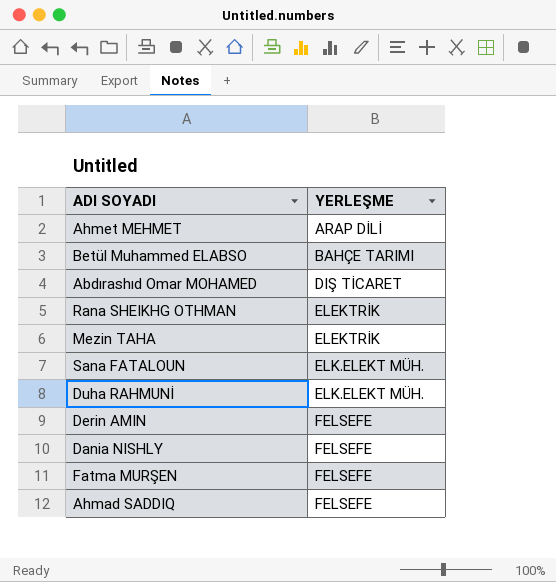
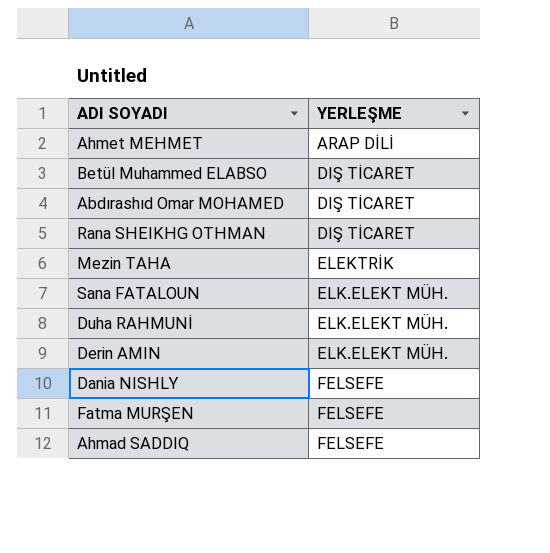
Betül Muhammed ELABSO | YERLEŞME: BAHÇE TARIMI -> DIŞ TİCARET
Rana SHEIKHG OTHMAN | YERLEŞME: ELEKTRİK -> DIŞ TİCARET
Derin AMIN | YERLEŞME: FELSEFE -> ELK.ELEKT MÜH.

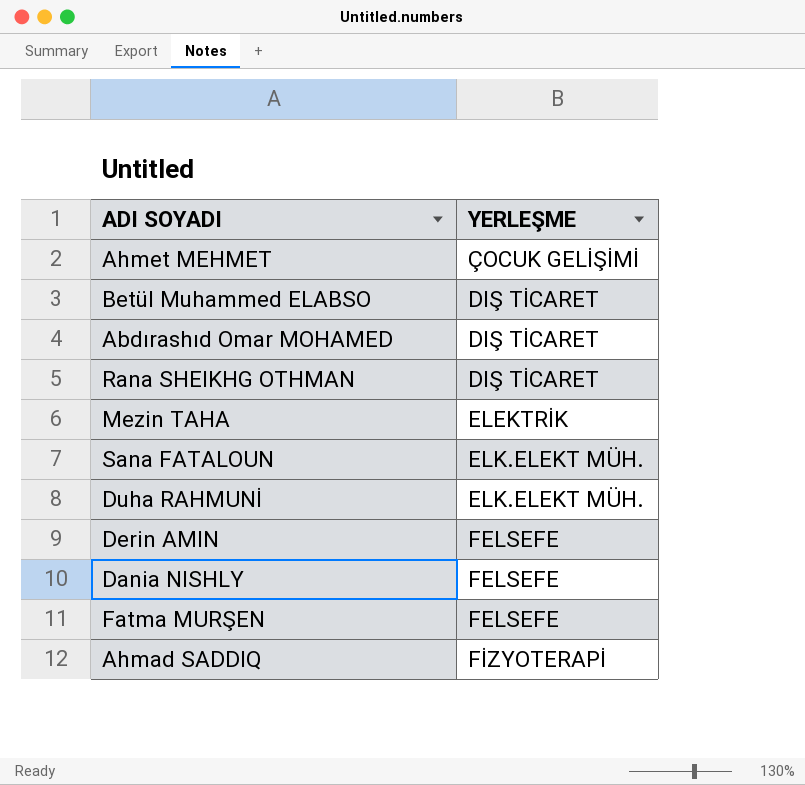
Ahmet MEHMET | YERLEŞME: ARAP DİLİ -> ÇOCUK GELİŞİMİ
Derin AMIN | YERLEŞME: ELK.ELEKT MÜH. -> FELSEFE
Ahmad SADDIQ | YERLEŞME: FELSEFE -> FİZYOTERAPİ

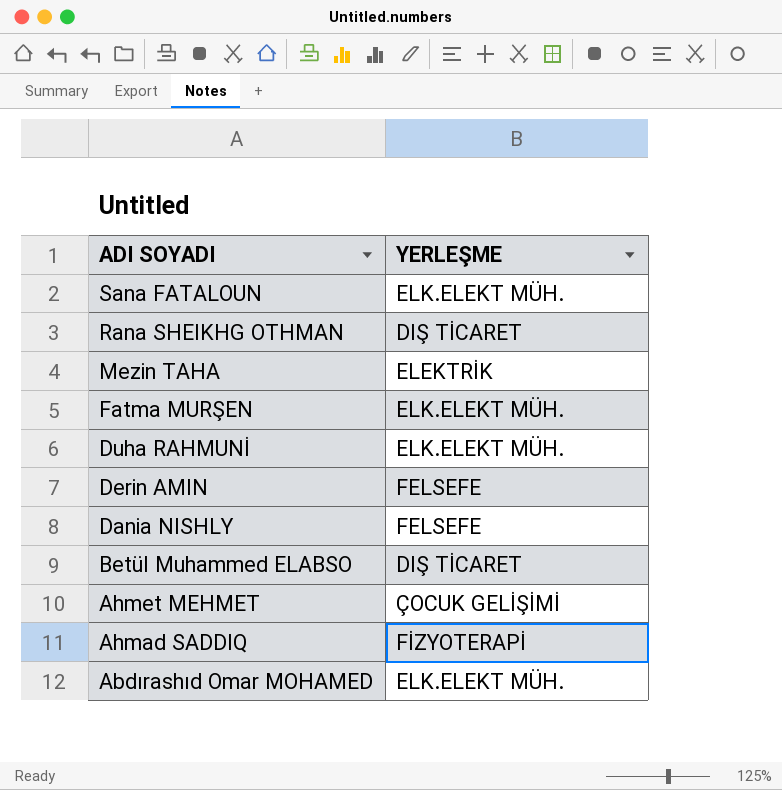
row order: YERLEŞME ascending -> ADI SOYADI descending
Fatma MURŞEN | YERLEŞME: FELSEFE -> ELK.ELEKT MÜH.
Abdırashıd Omar MOHAMED | YERLEŞME: DIŞ TİCARET -> ELK.ELEKT MÜH.

